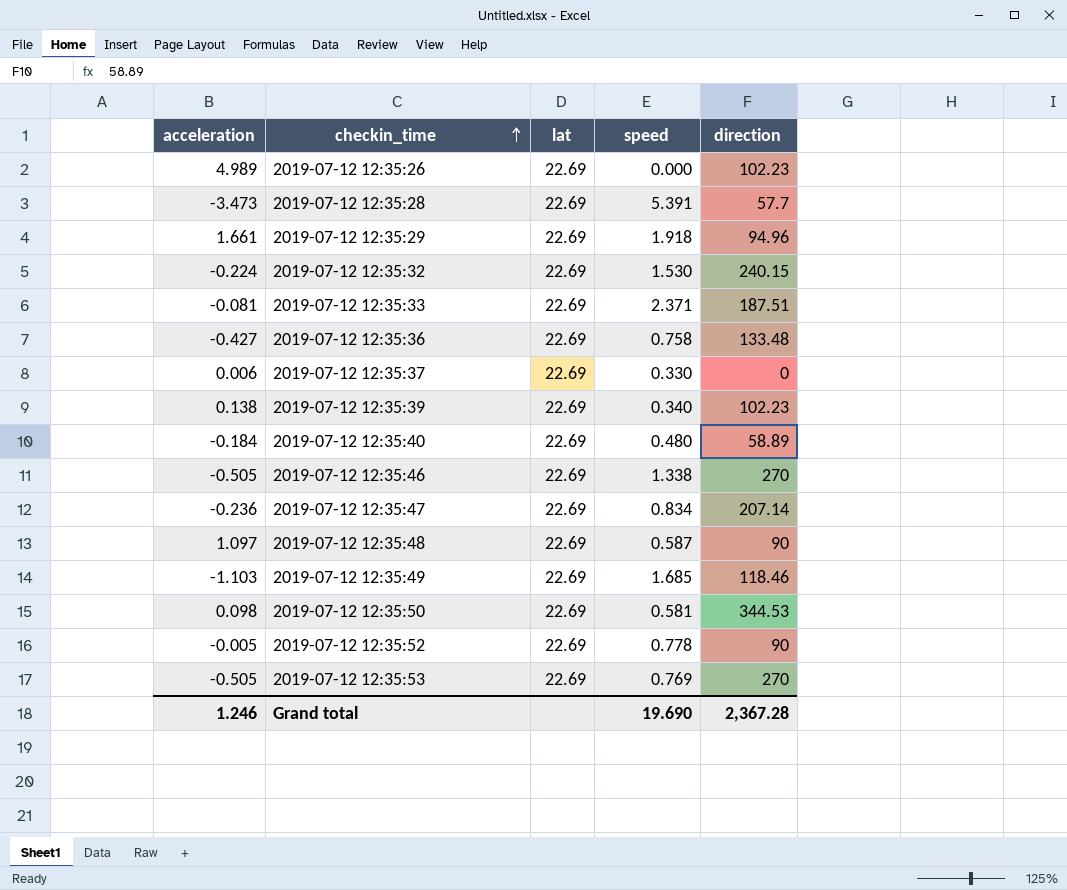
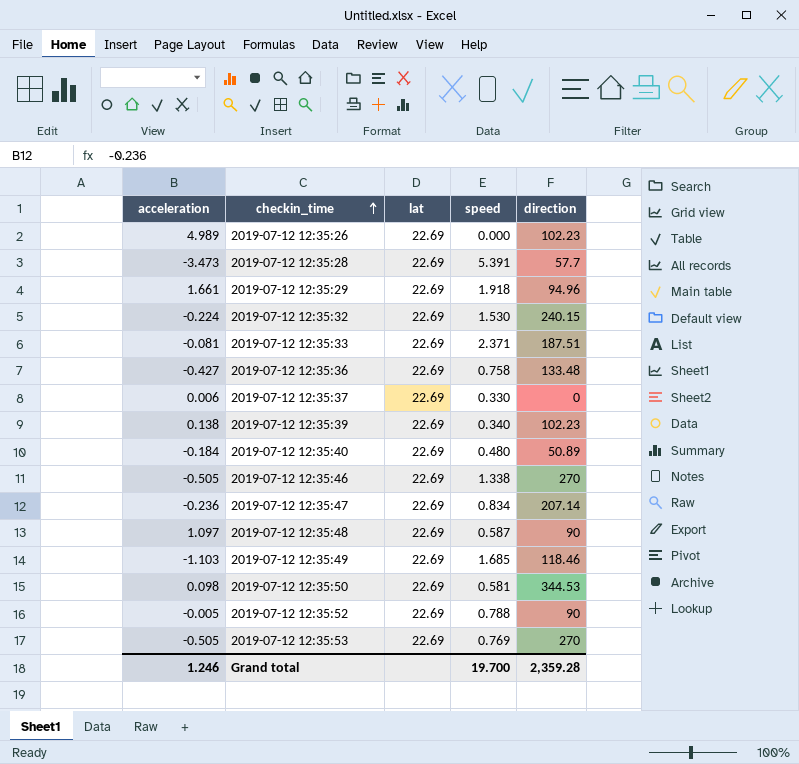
2019-07-12 12:35:40 | direction: 58.89 -> 50.89
2019-07-12 12:35:52 | speed: 0.778 -> 0.788
Grand total | speed: 19.690 -> 19.700
Grand total | direction: 2,367.28 -> 2,359.28

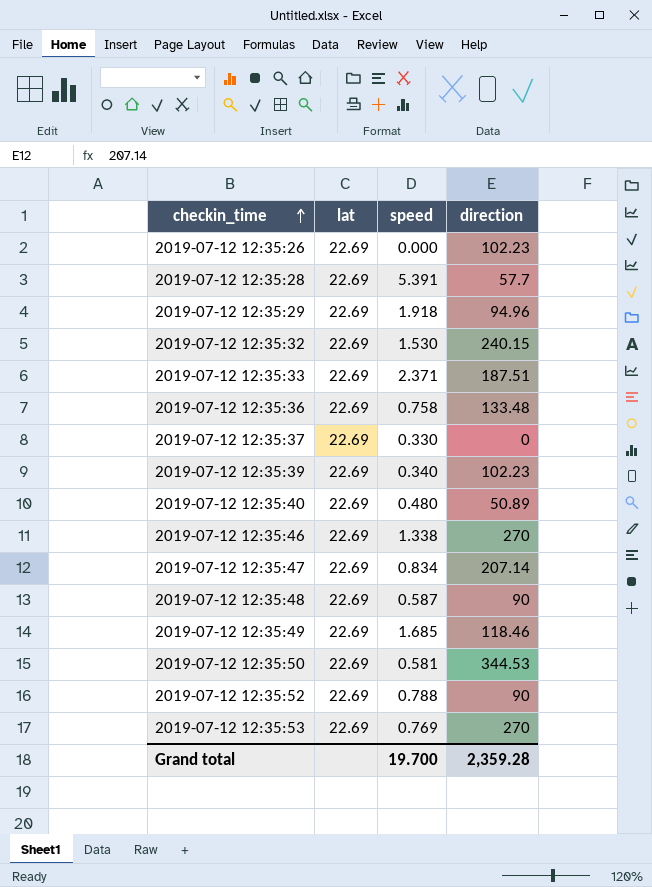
column acceleration | position: 1 -> none

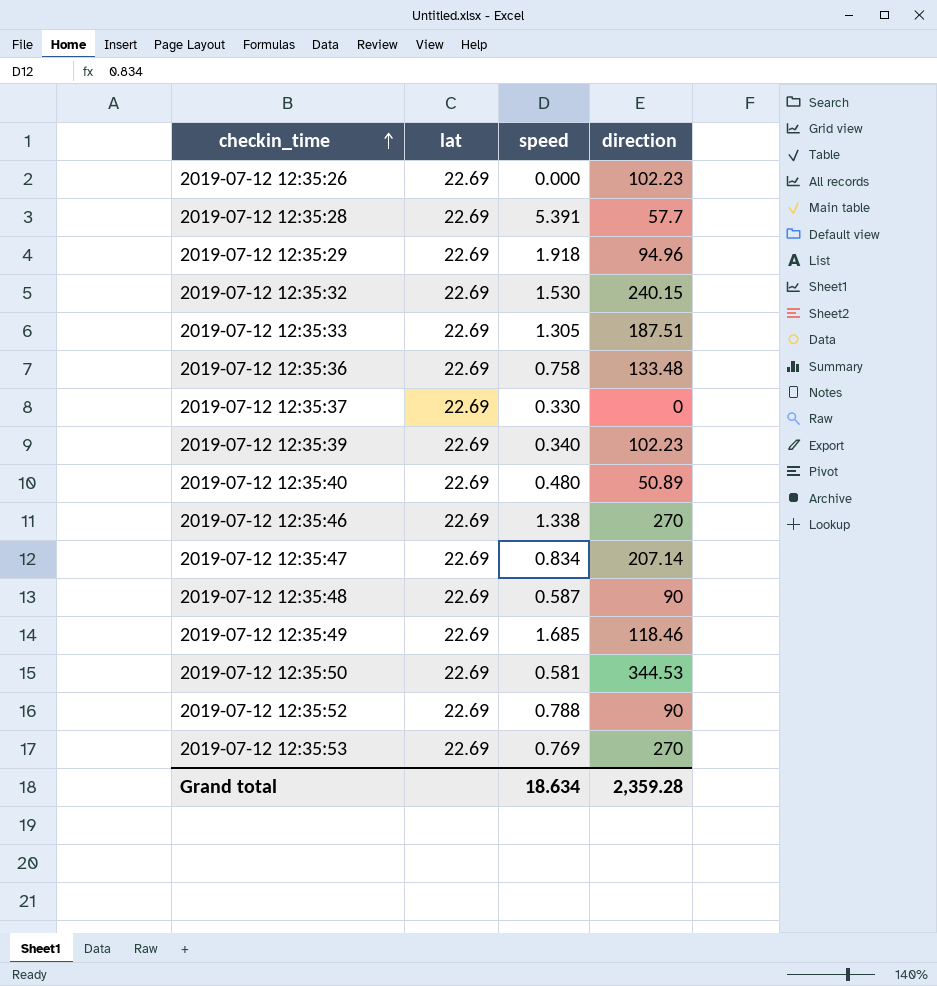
2019-07-12 12:35:33 | speed: 2.371 -> 1.305
Grand total | speed: 19.700 -> 18.634

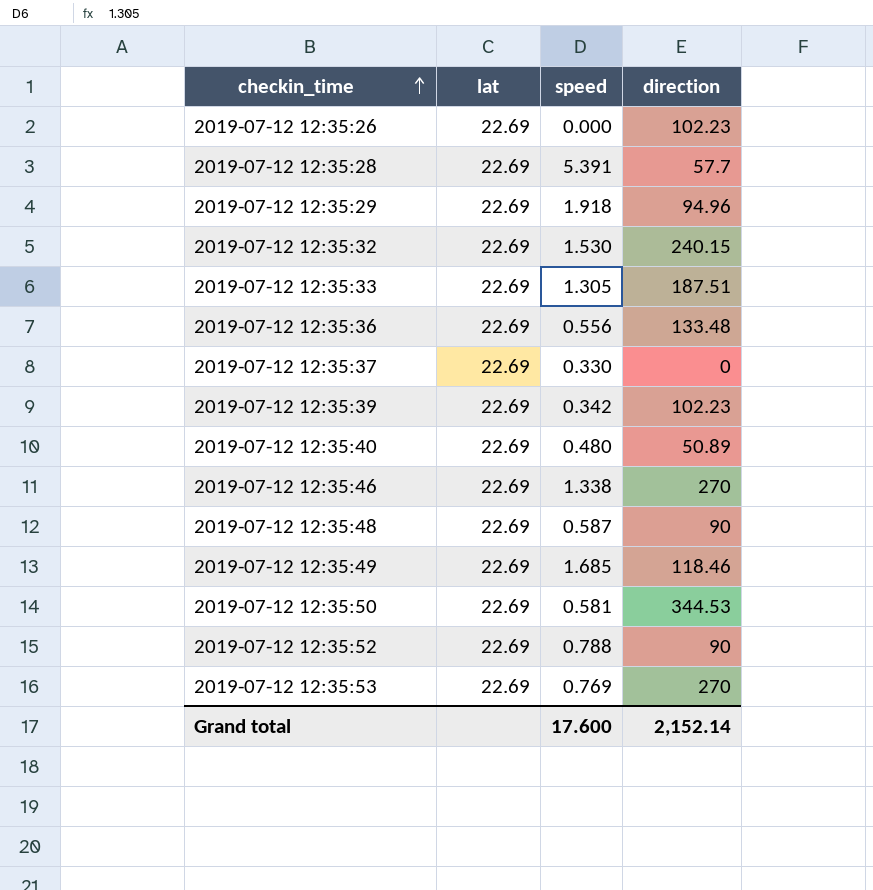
row 2019-07-12 12:35:47: 22.69 | 0.834 | 207.14 -> none
2019-07-12 12:35:36 | speed: 0.758 -> 0.556
2019-07-12 12:35:39 | speed: 0.340 -> 0.342
Grand total | speed: 18.634 -> 17.600
Grand total | direction: 2,359.28 -> 2,152.14

